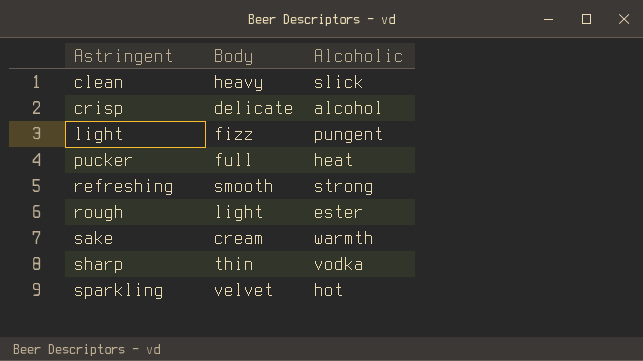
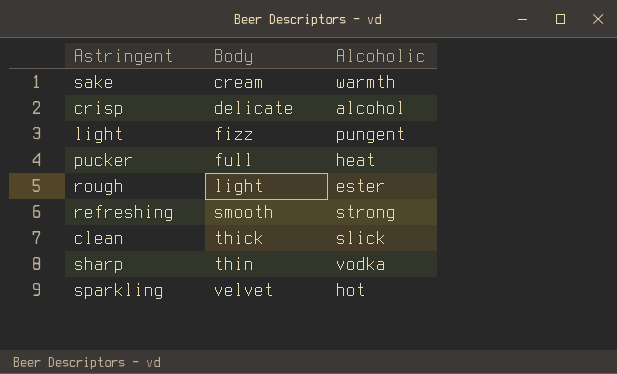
row order: Astringent ascending -> Body ascending
clean | Body: heavy -> thick

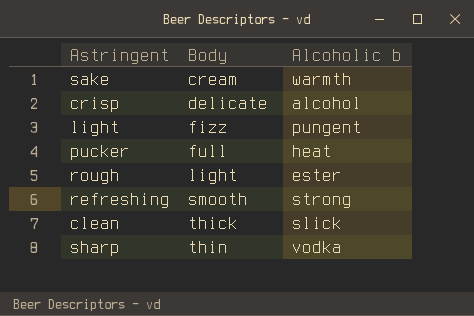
column name: Alcoholic -> Alcoholic b
row sparkling: velvet | hot -> none

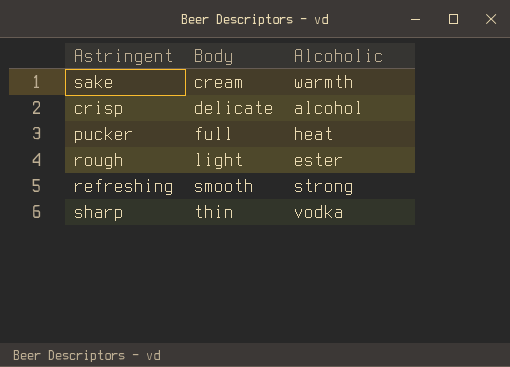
column name: Alcoholic b -> Alcoholic
row light: fizz | pungent -> none
row clean: thick | slick -> none

